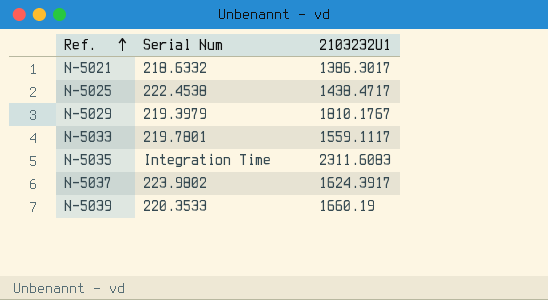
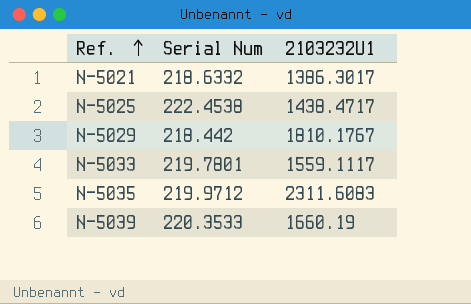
row N-5037: 223.9802 | 1624.3917 -> none
N-5029 | Serial Num: 219.3979 -> 218.442
N-5035 | Serial Num: Integration Time -> 219.9712

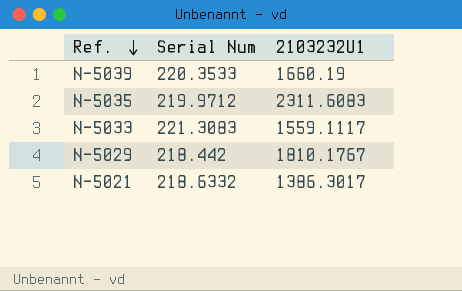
row order: Ref. ascending -> Ref. descending
row N-5025: 222.4538 | 1438.4717 -> none
N-5033 | Serial Num: 219.7801 -> 221.3083

